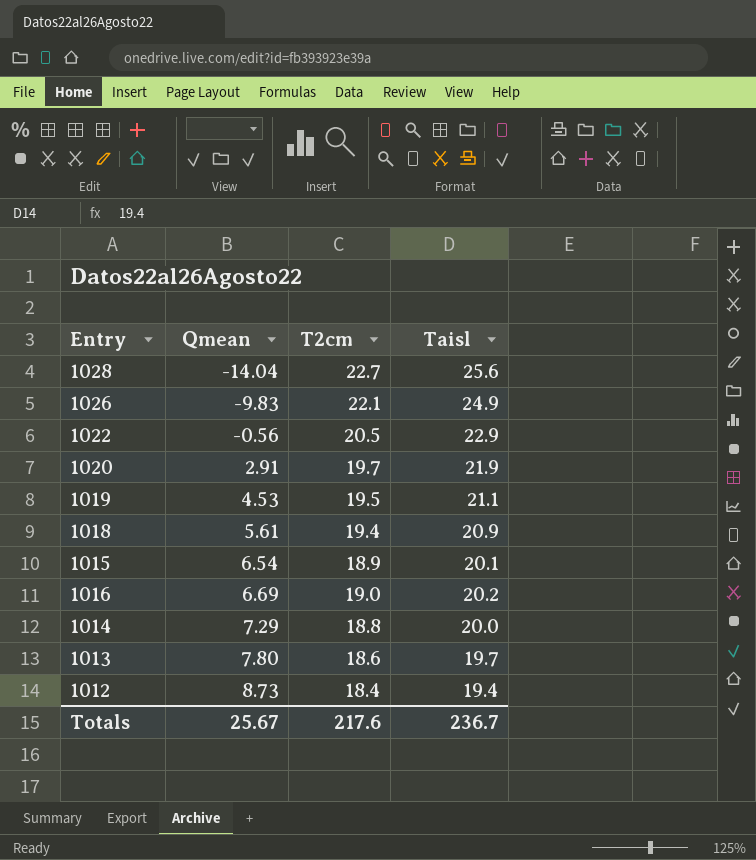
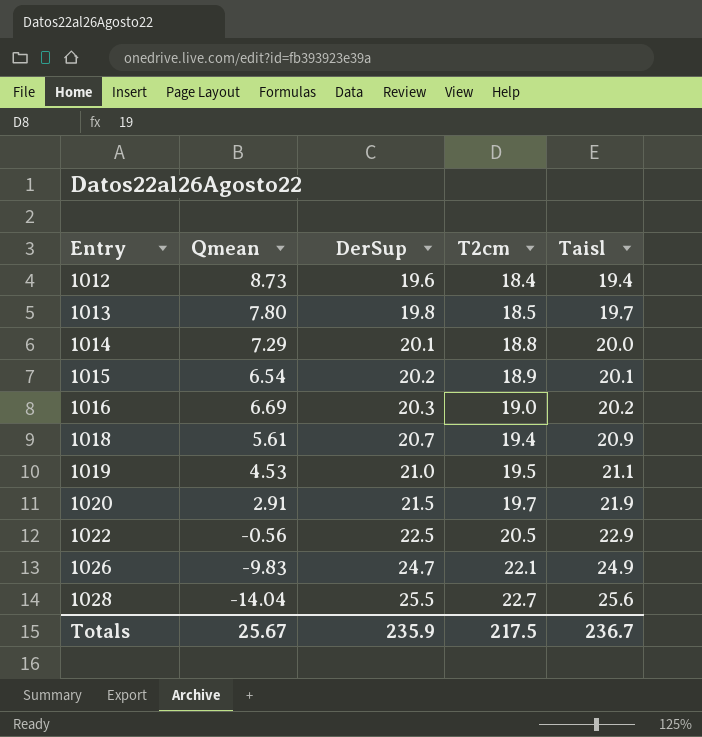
row order: Qmean ascending -> Entry ascending
column DerSup | position: none -> 3
1013 | T2cm: 18.6 -> 18.5
Totals | T2cm: 217.6 -> 217.5

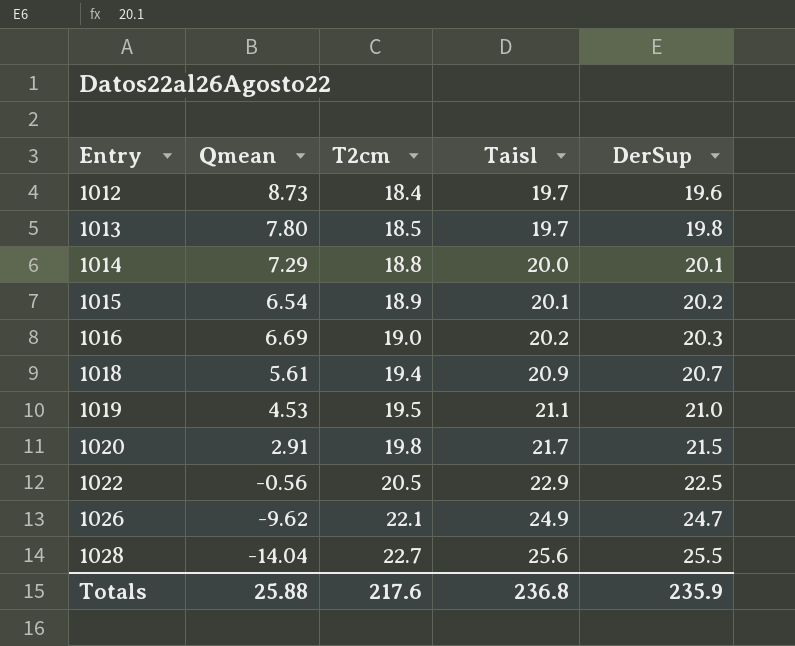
column DerSup | position: 3 -> 5
1012 | Taisl: 19.4 -> 19.7
1020 | T2cm: 19.7 -> 19.8
1020 | Taisl: 21.9 -> 21.7
1026 | Qmean: -9.83 -> -9.62
Totals | Qmean: 25.67 -> 25.88
Totals | T2cm: 217.5 -> 217.6
Totals | Taisl: 236.7 -> 236.8

